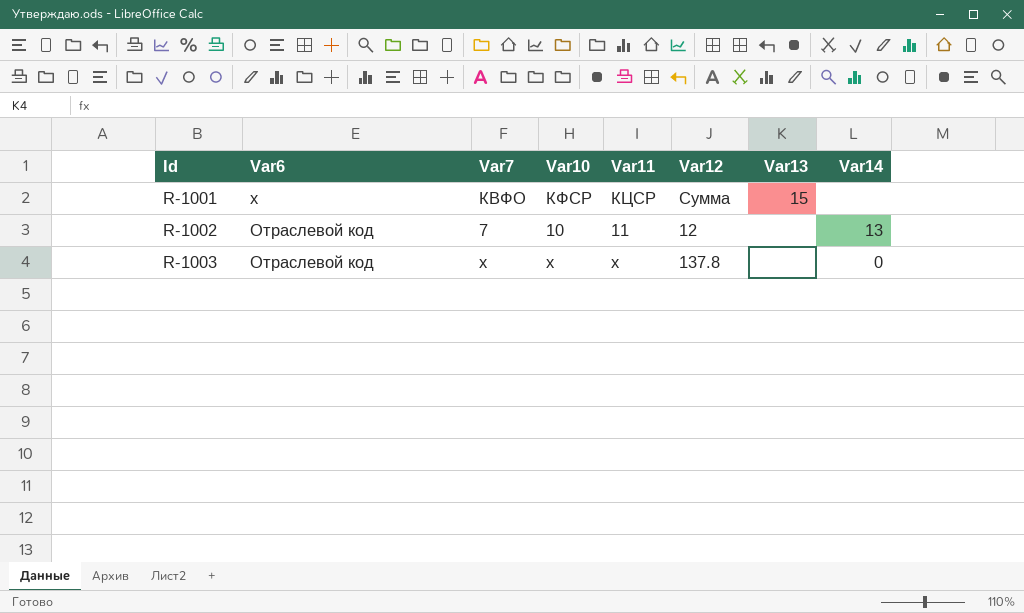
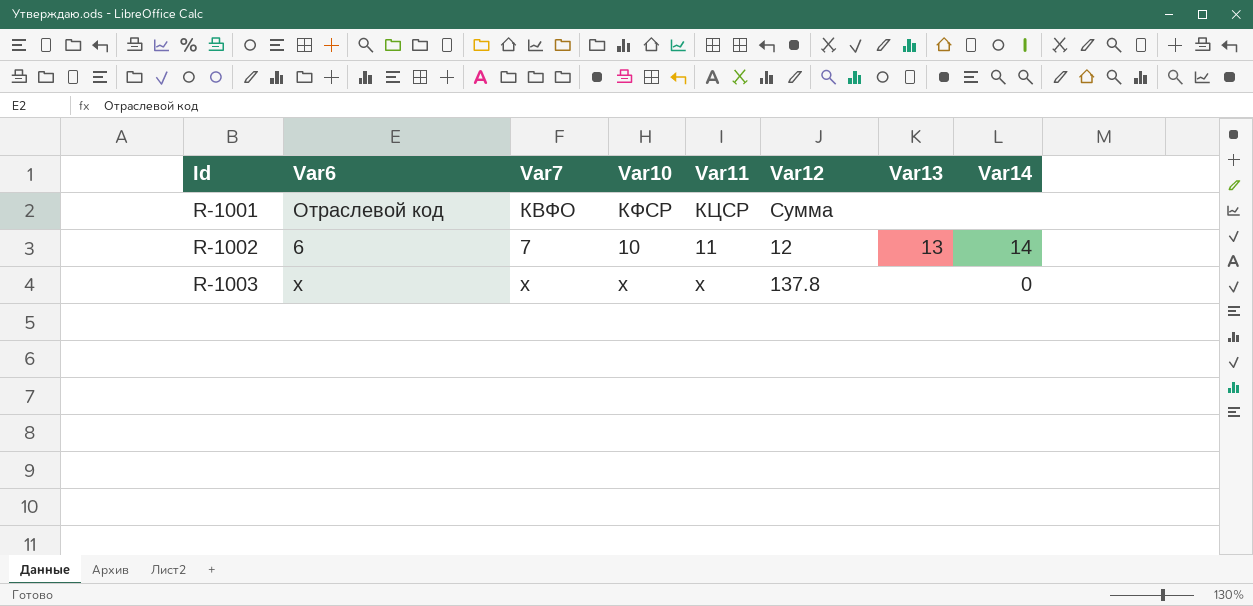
R-1001 | Var6: х -> Отраслевой код
R-1001 | Var13: 15 -> none
R-1002 | Var6: Отраслевой код -> 6
R-1002 | Var13: none -> 13
R-1002 | Var14: 13 -> 14
R-1003 | Var6: Отраслевой код -> х

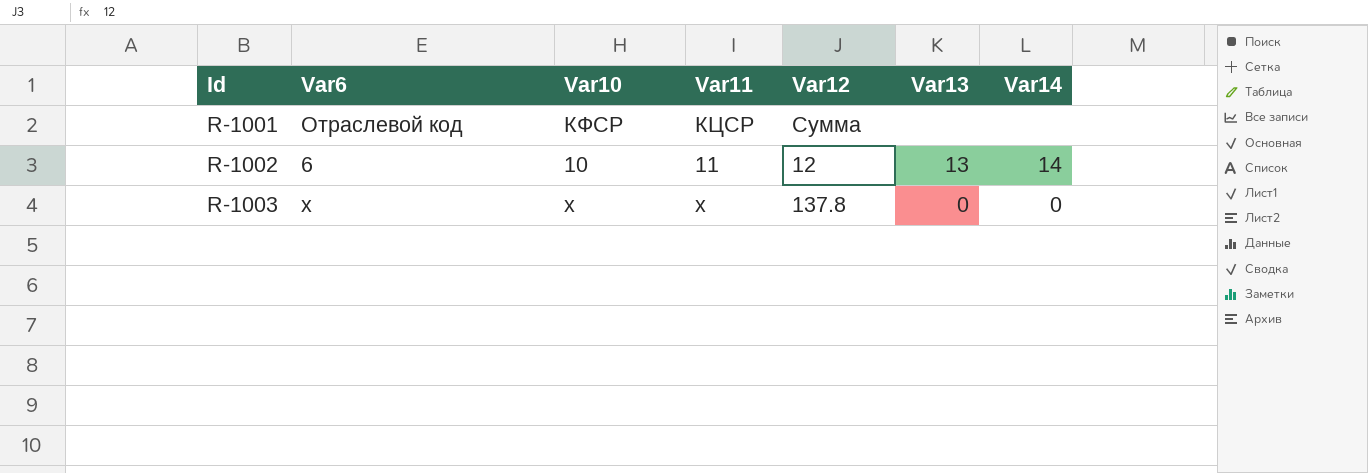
column Var7 | position: 3 -> none
R-1003 | Var13: none -> 0

